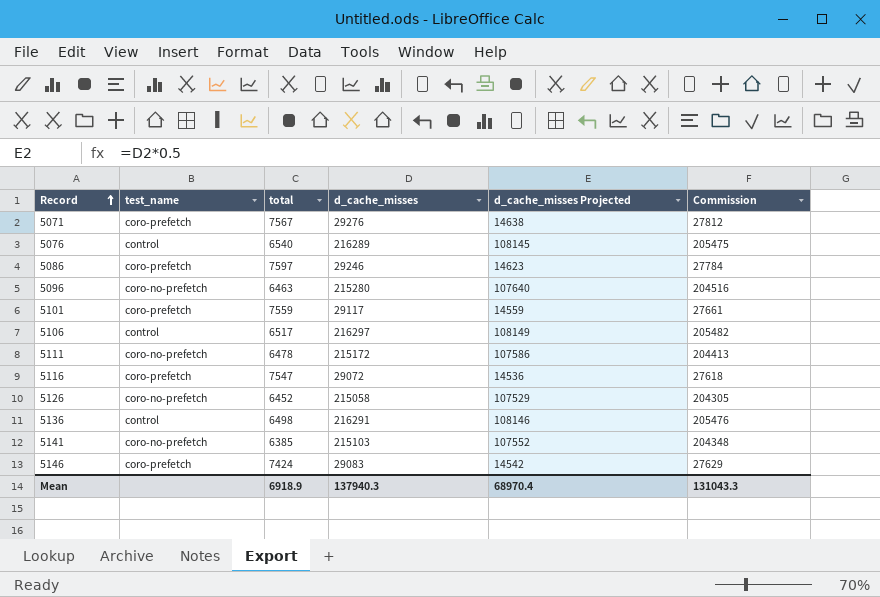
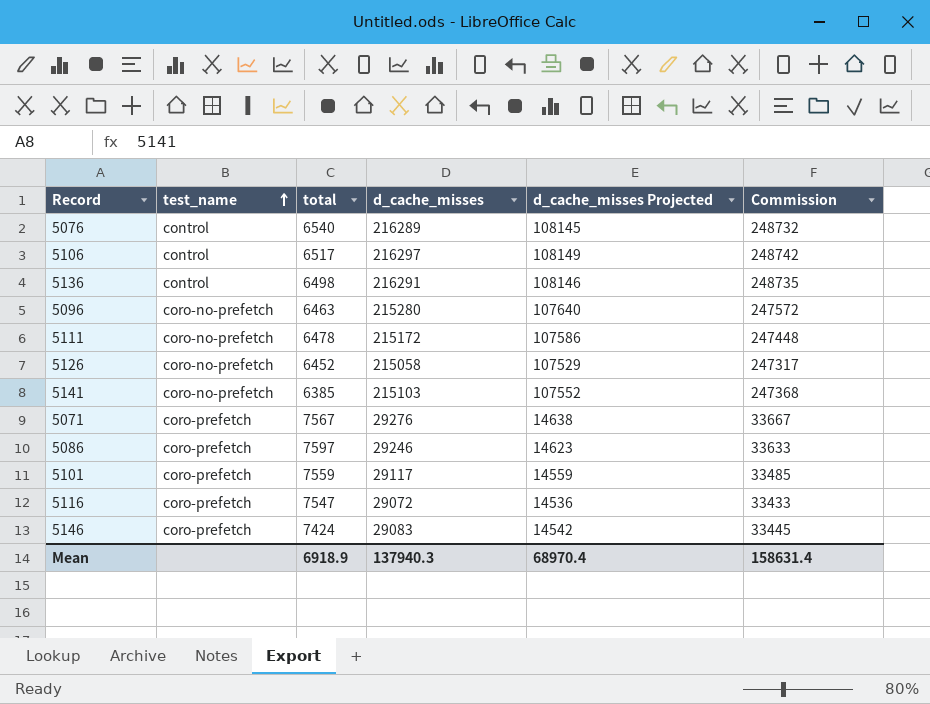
row order: Record ascending -> test_name ascending
column Commission | formula: [d_cache_misses] * 0.95 -> [d_cache_misses] * 1.15
Mean | Commission: 131043.3 -> 158631.4

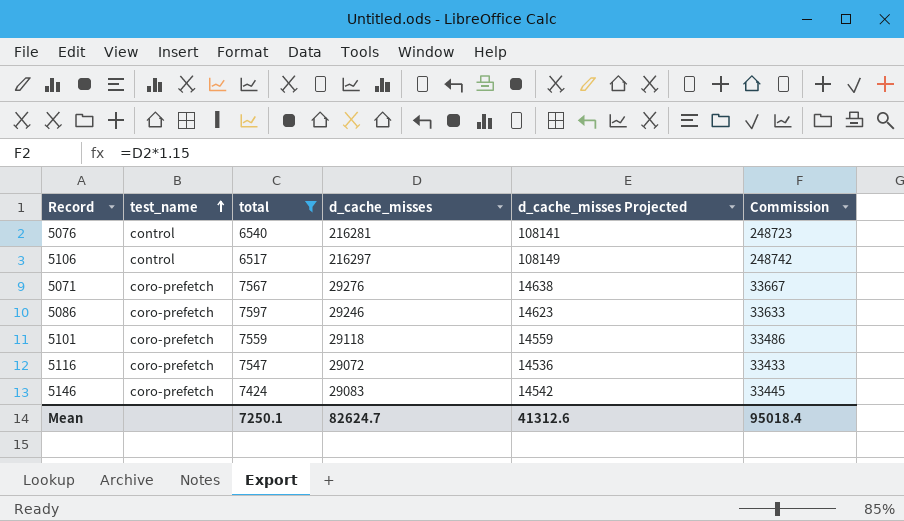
filter: none -> total >= 6517
5076 | d_cache_misses: 216289 -> 216281
5076 | d_cache_misses Projected: 108145 -> 108141
5076 | Commission: 248732 -> 248723
5101 | d_cache_misses: 29117 -> 29118
5101 | Commission: 33485 -> 33486
Mean | total: 6918.9 -> 7250.1
Mean | d_cache_misses: 137940.3 -> 82624.7
Mean | d_cache_misses Projected: 68970.4 -> 41312.6
Mean | Commission: 158631.4 -> 95018.4

